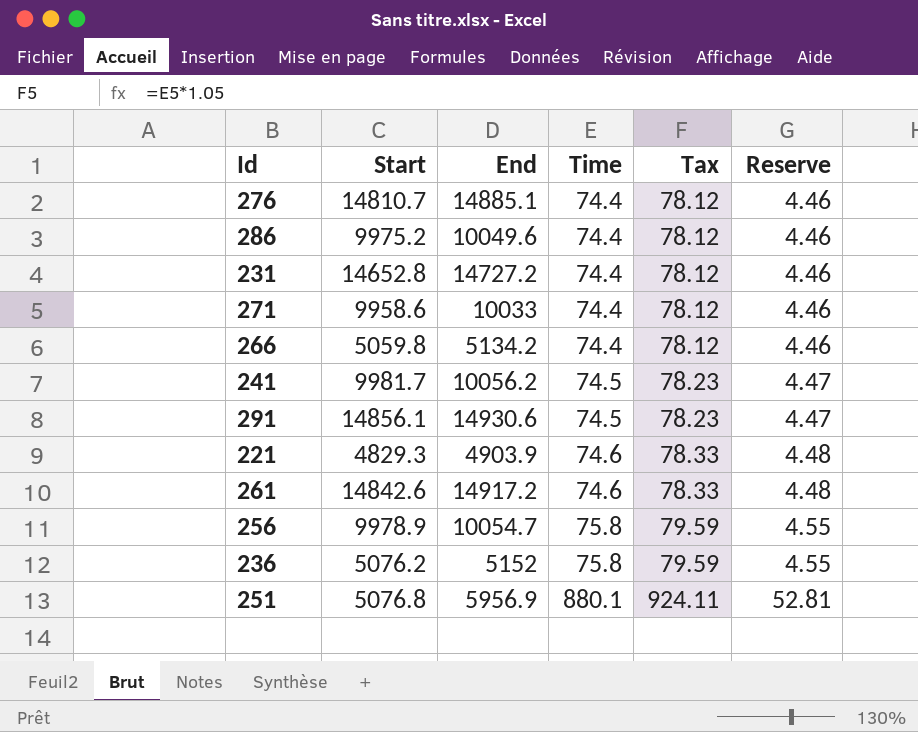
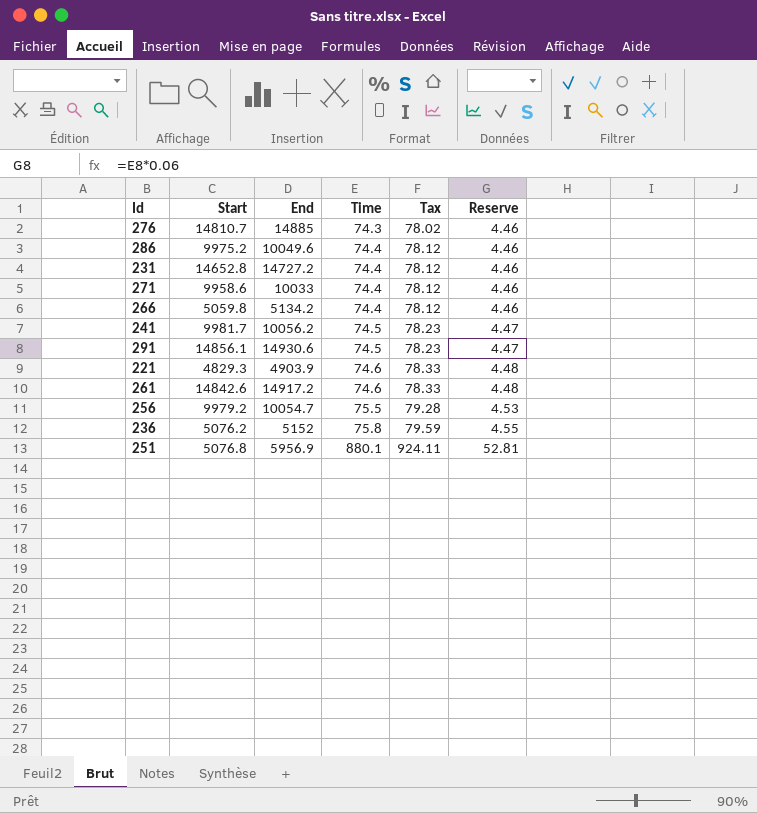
276 | End: 14885.1 -> 14885
276 | Time: 74.4 -> 74.3
276 | Tax: 78.12 -> 78.02
256 | Start: 9978.9 -> 9979.2
256 | Time: 75.8 -> 75.5
256 | Tax: 79.59 -> 79.28
256 | Reserve: 4.55 -> 4.53

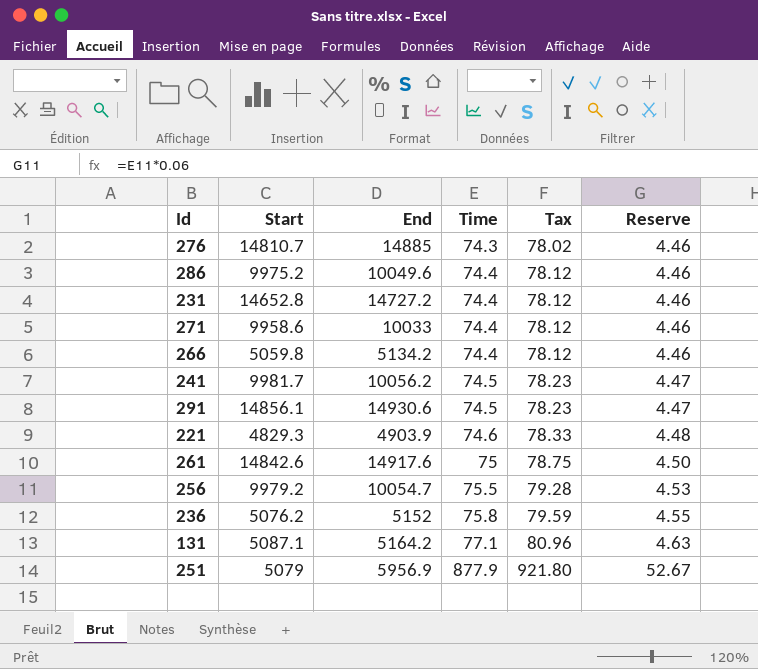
261 | End: 14917.2 -> 14917.6
261 | Time: 74.6 -> 75
261 | Tax: 78.33 -> 78.75
261 | Reserve: 4.48 -> 4.50
row 131: none -> 5087.1 | 5164.2 | 77.1 | 80.96 | 4.63
251 | Start: 5076.8 -> 5079
251 | Time: 880.1 -> 877.9
251 | Tax: 924.11 -> 921.80
251 | Reserve: 52.81 -> 52.67

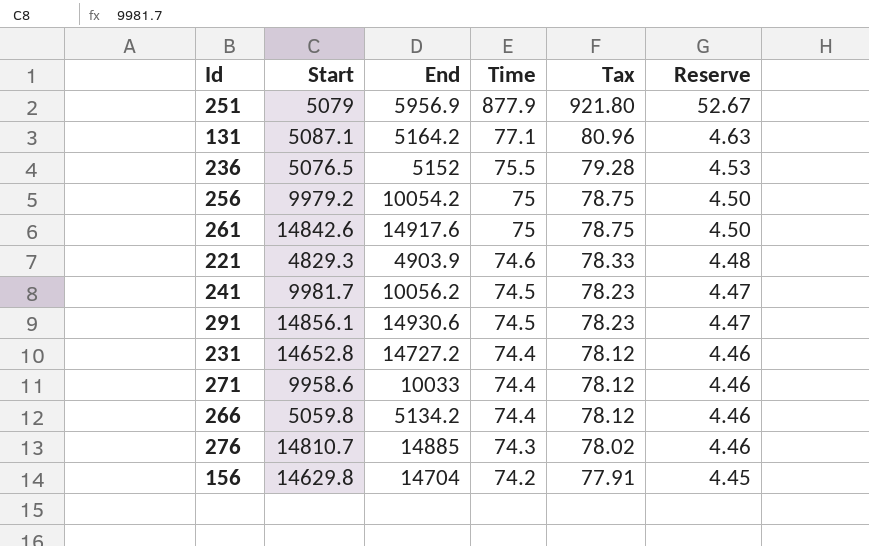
row order: Time ascending -> Time descending
row 286: 9975.2 | 10049.6 | 74.4 | 78.12 | 4.46 -> none
236 | Start: 5076.2 -> 5076.5
236 | Time: 75.8 -> 75.5
236 | Tax: 79.59 -> 79.28
236 | Reserve: 4.55 -> 4.53
256 | End: 10054.7 -> 10054.2
256 | Time: 75.5 -> 75
256 | Tax: 79.28 -> 78.75
256 | Reserve: 4.53 -> 4.50
row 156: none -> 14629.8 | 14704 | 74.2 | 77.91 | 4.45

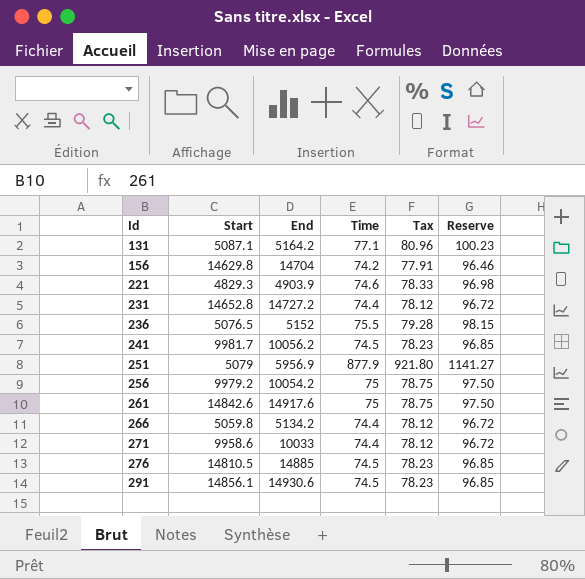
row order: Time descending -> Id ascending
column Reserve | formula: [Time] * 0.06 -> [Time] * 1.3
276 | Start: 14810.7 -> 14810.5
276 | Time: 74.3 -> 74.5
276 | Tax: 78.02 -> 78.23

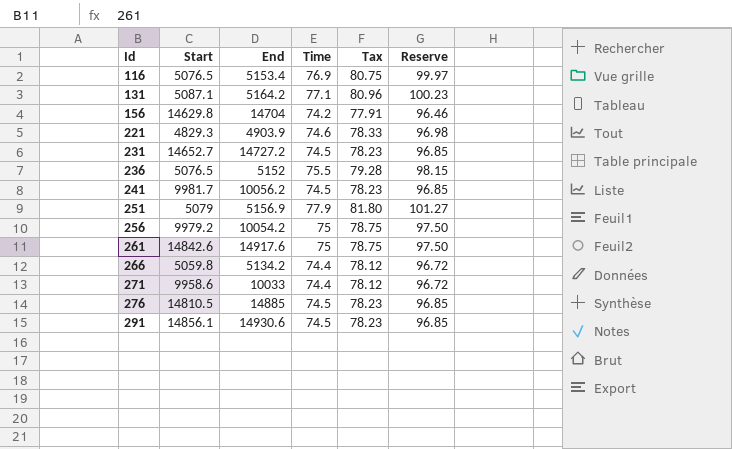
row 116: none -> 5076.5 | 5153.4 | 76.9 | 80.75 | 99.97
231 | Start: 14652.8 -> 14652.7
231 | Time: 74.4 -> 74.5
231 | Tax: 78.12 -> 78.23
231 | Reserve: 96.72 -> 96.85
251 | End: 5956.9 -> 5156.9
251 | Time: 877.9 -> 77.9
251 | Tax: 921.80 -> 81.80
251 | Reserve: 1141.27 -> 101.27

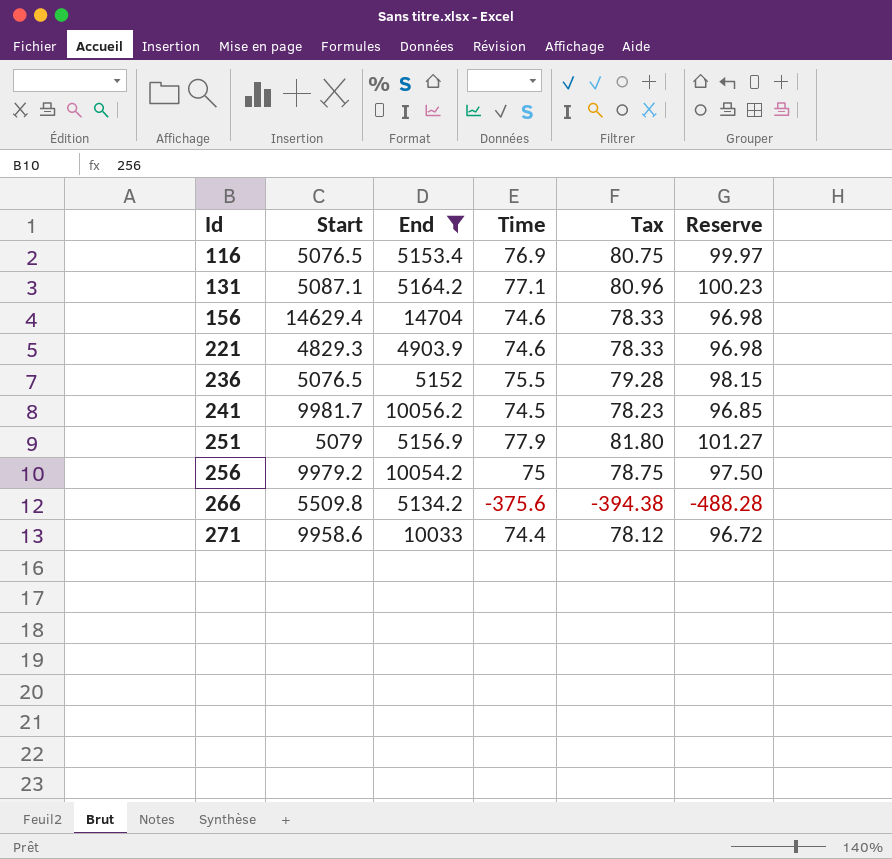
filter: none -> End <= 14704
156 | Start: 14629.8 -> 14629.4
156 | Time: 74.2 -> 74.6
156 | Tax: 77.91 -> 78.33
156 | Reserve: 96.46 -> 96.98
266 | Start: 5059.8 -> 5509.8
266 | Time: 74.4 -> -375.6
266 | Tax: 78.12 -> -394.38
266 | Reserve: 96.72 -> -488.28

